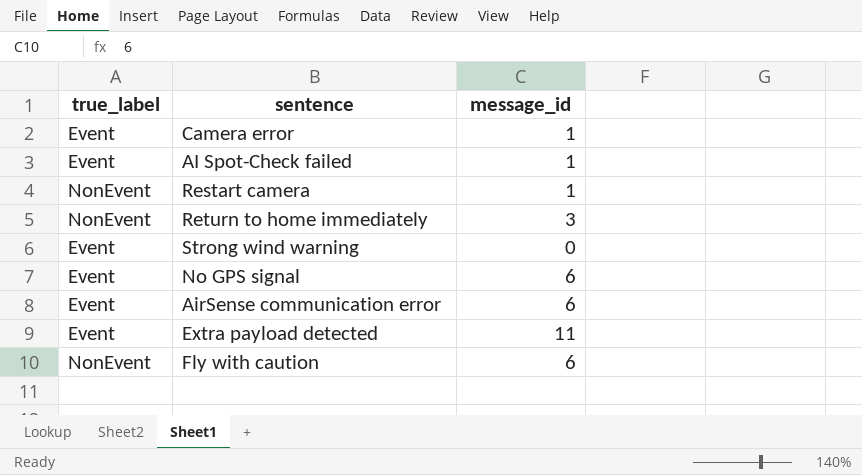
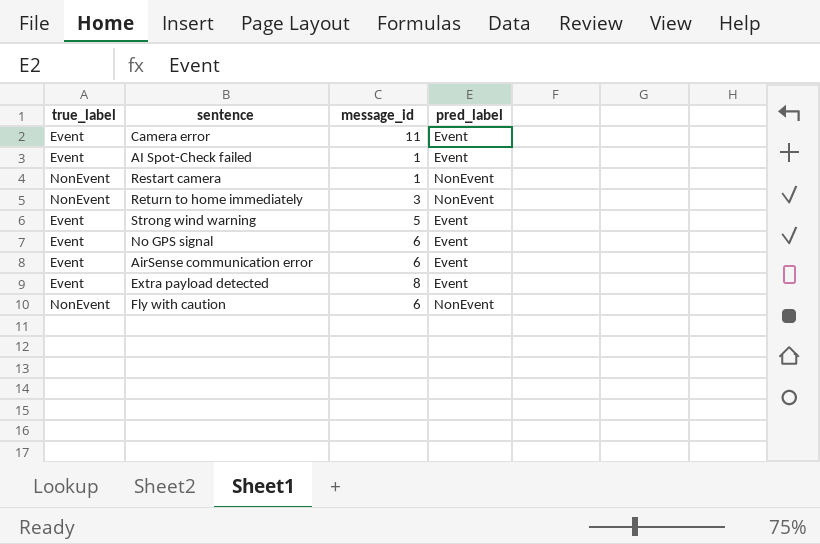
column pred_label | position: none -> 4
Camera error | message_id: 1 -> 11
Strong wind warning | message_id: 0 -> 5
Extra payload detected | message_id: 11 -> 8

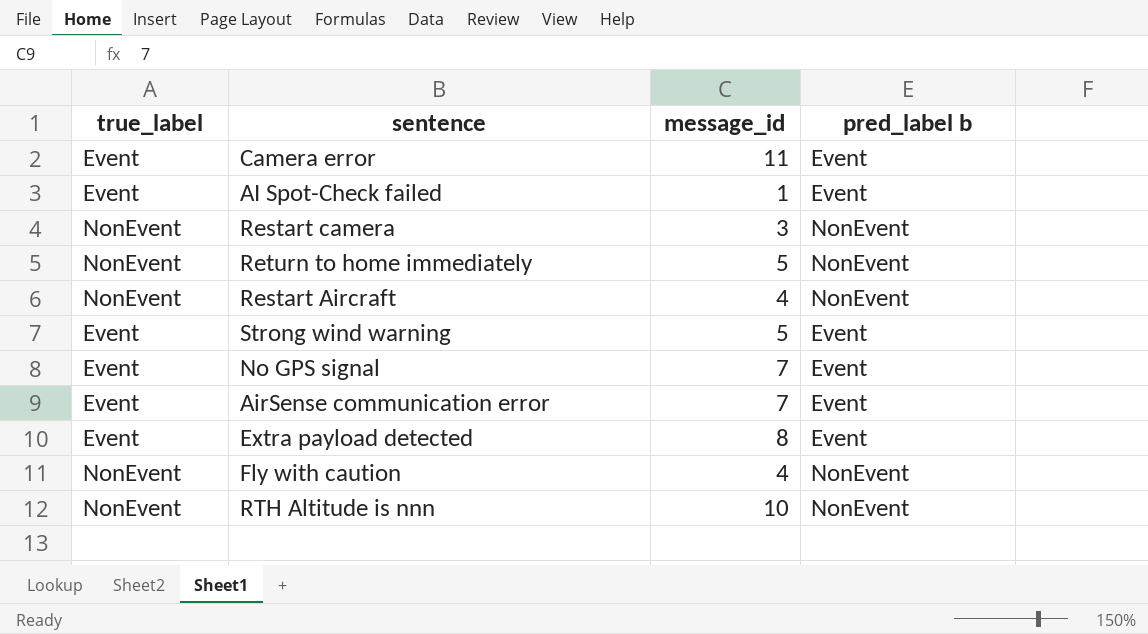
column name: pred_label -> pred_label b
Restart camera | message_id: 1 -> 3
Return to home immediately | message_id: 3 -> 5
row Restart Aircraft: none -> NonEvent | 4 | NonEvent
No GPS signal | message_id: 6 -> 7
AirSense communication error | message_id: 6 -> 7
Fly with caution | message_id: 6 -> 4
row RTH Altitude is nnn: none -> NonEvent | 10 | NonEvent

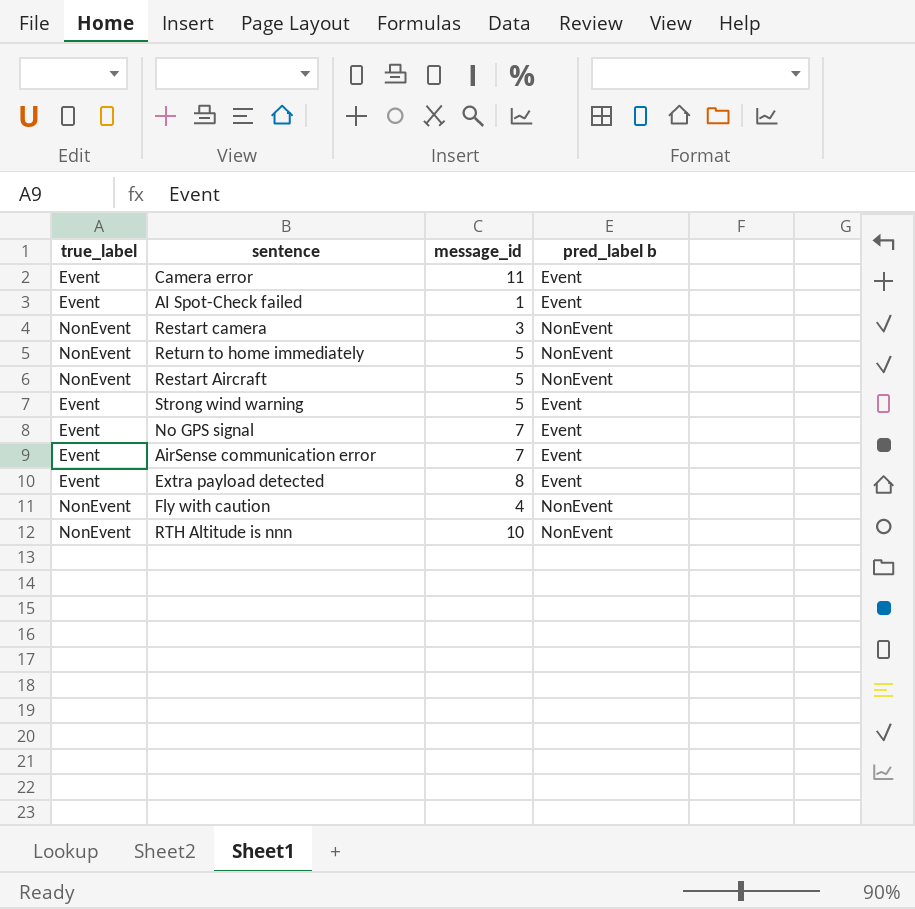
Restart Aircraft | message_id: 4 -> 5

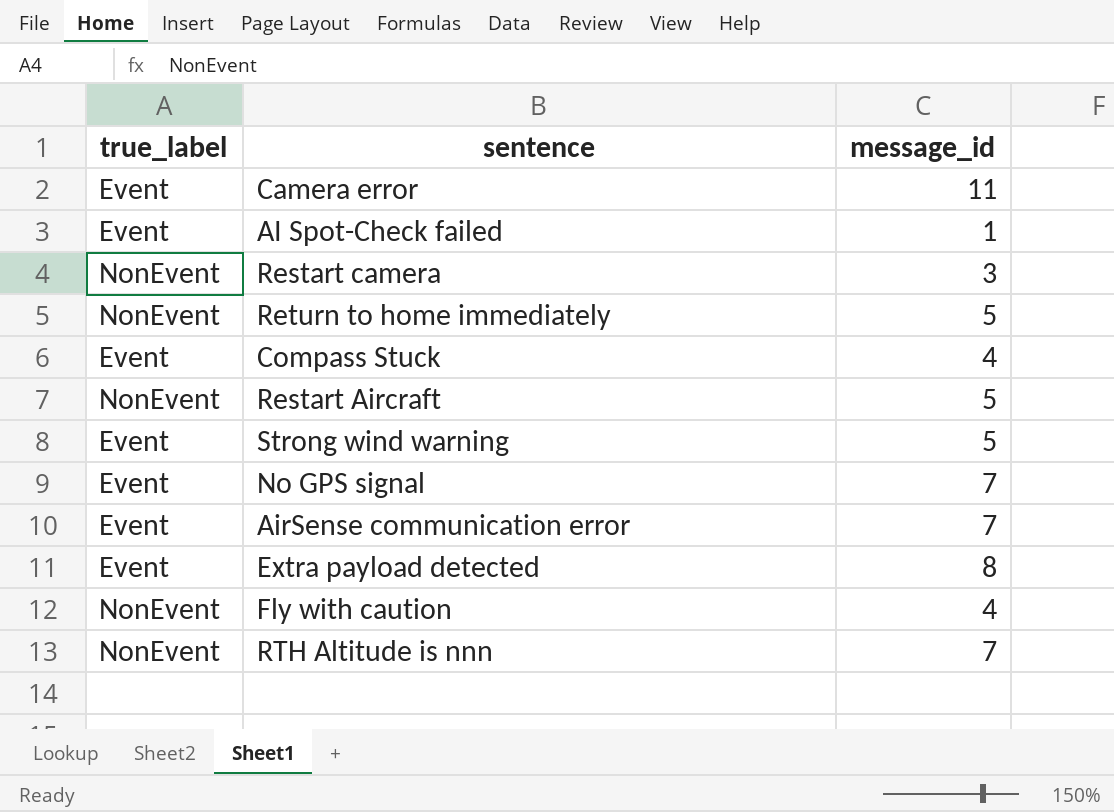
column pred_label b | position: 4 -> none
row Compass Stuck: none -> Event | 4
RTH Altitude is nnn | message_id: 10 -> 7

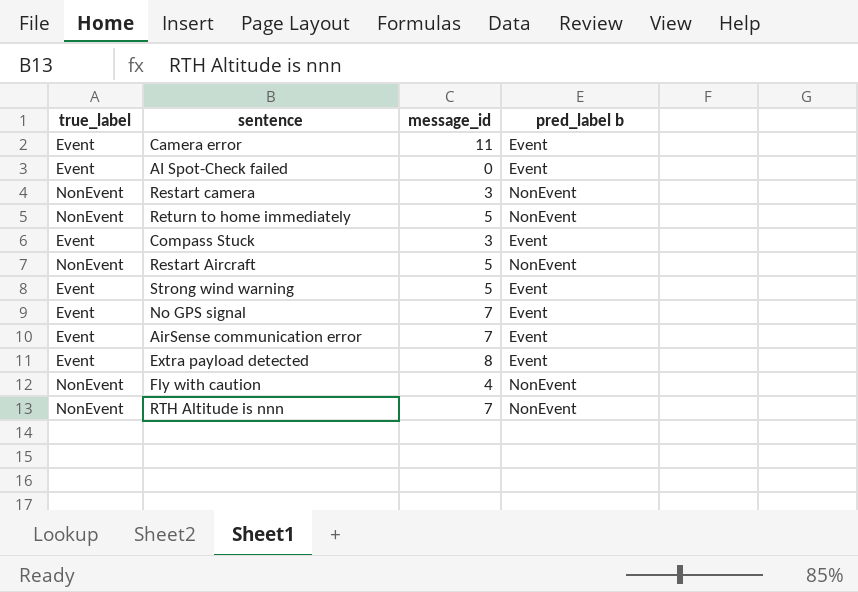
column pred_label b | position: none -> 4
AI Spot-Check failed | message_id: 1 -> 0
Compass Stuck | message_id: 4 -> 3

